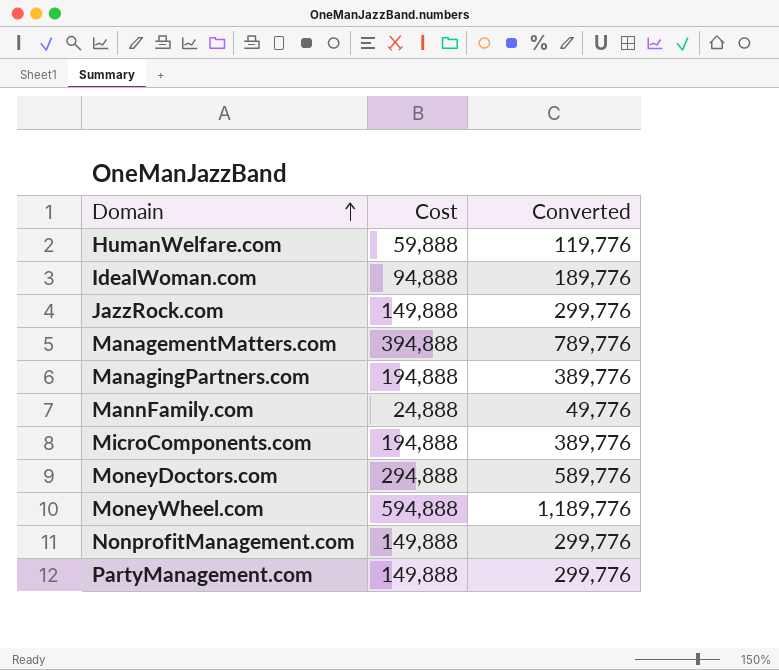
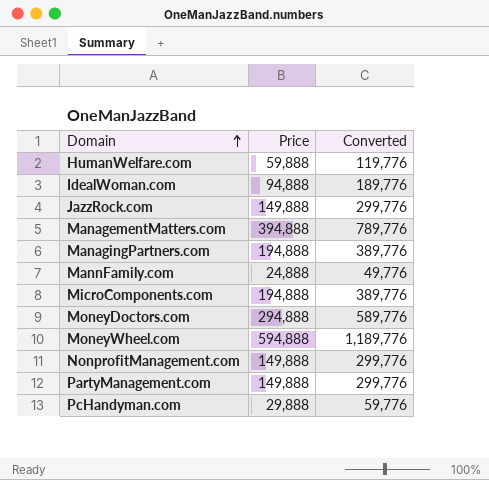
column name: Cost -> Price
row PcHandyman.com: none -> 29,888 | 59,776

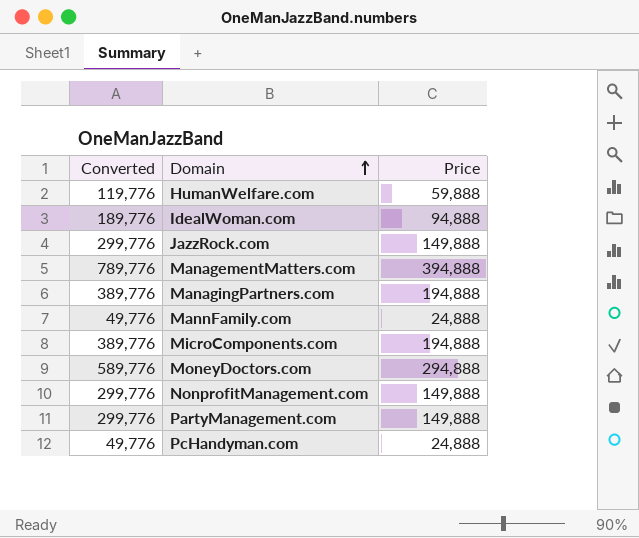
column Converted | position: 3 -> 1
row MoneyWheel.com: 594,888 | 1,189,776 -> none
PcHandyman.com | Converted: 59,776 -> 49,776
PcHandyman.com | Price: 29,888 -> 24,888

